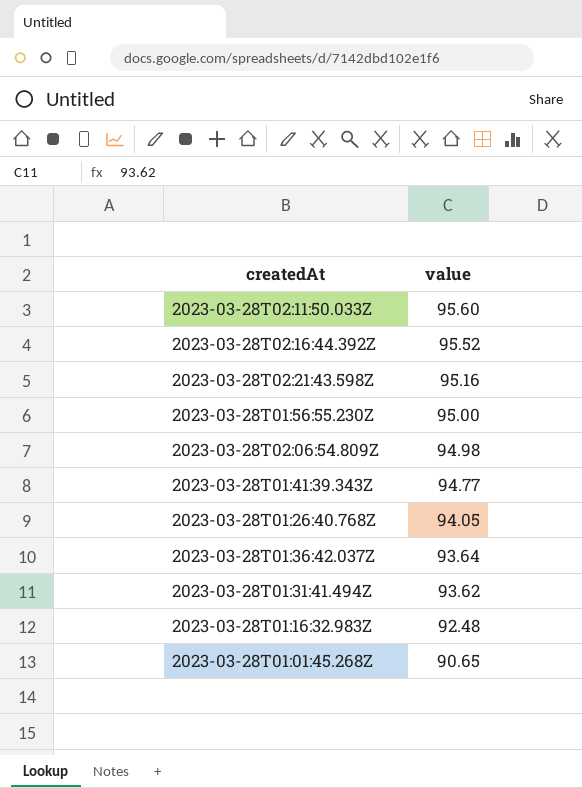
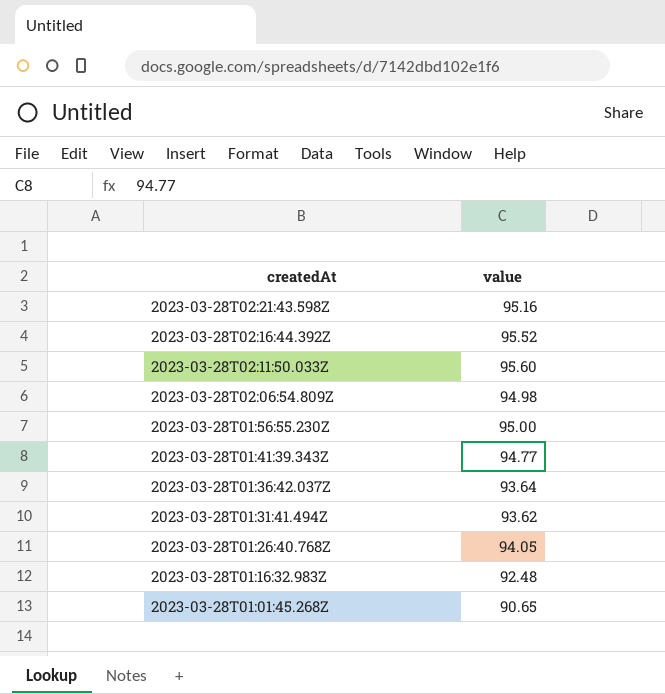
row order: value descending -> createdAt descending

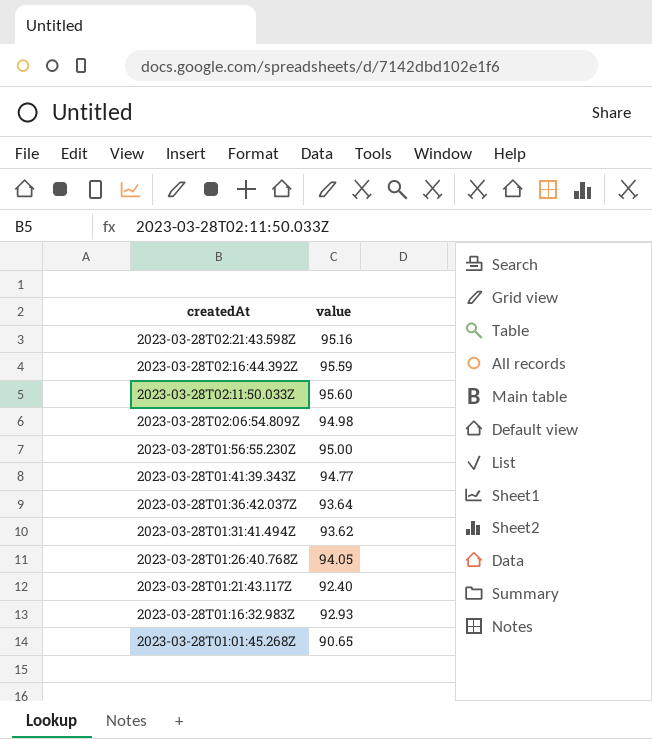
2023-03-28T02:16:44.392Z | value: 95.52 -> 95.59
row 2023-03-28T01:21:43.117Z: none -> 92.40
2023-03-28T01:16:32.983Z | value: 92.48 -> 92.93

